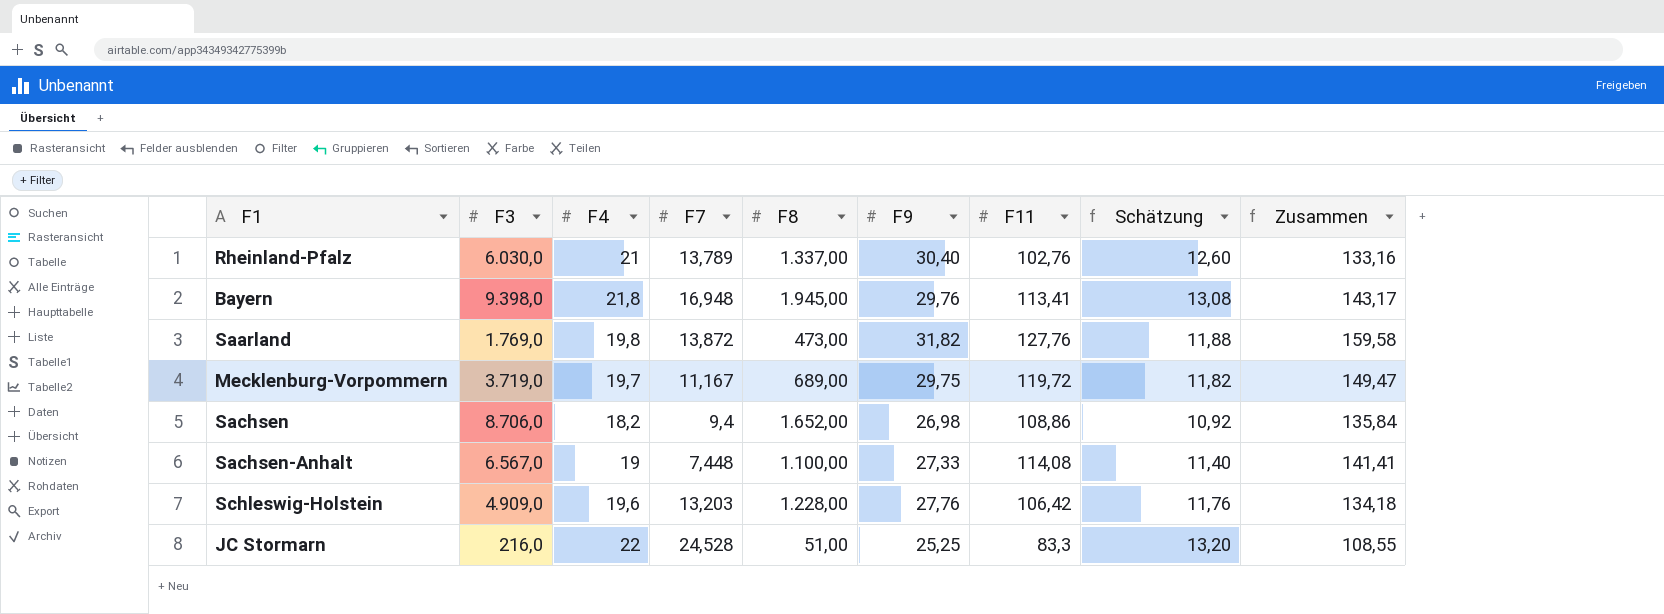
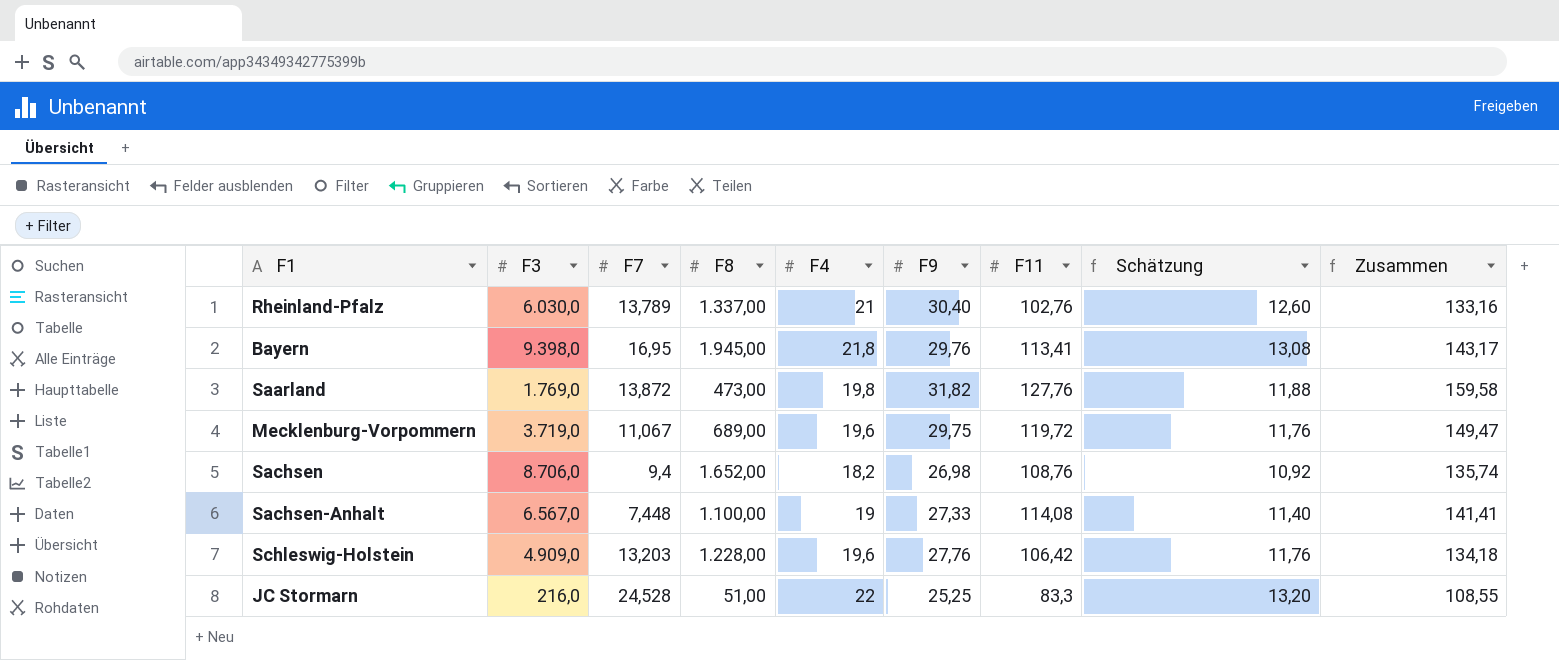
column F4 | position: 3 -> 5
Bayern | F7: 16,948 -> 16,95
Mecklenburg-Vorpommern | F7: 11,167 -> 11,067
Mecklenburg-Vorpommern | F4: 19,7 -> 19,6
Mecklenburg-Vorpommern | Schätzung: 11,82 -> 11,76
Sachsen | F11: 108,86 -> 108,76
Sachsen | Zusammen: 135,84 -> 135,74

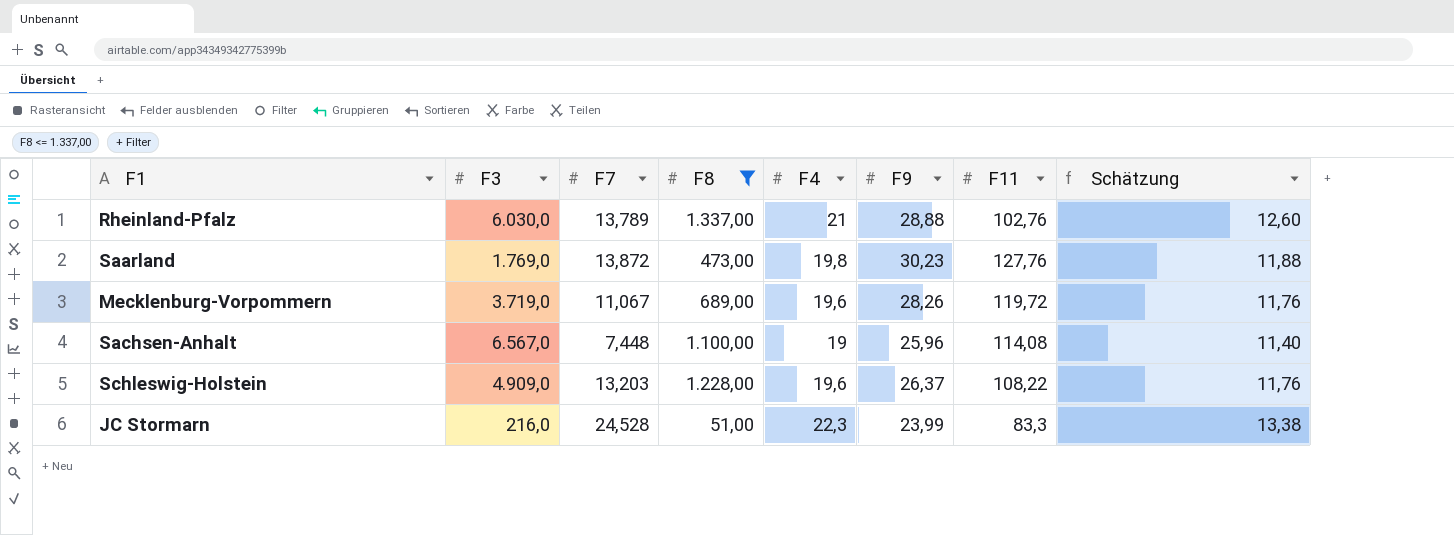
filter: none -> F8 <= 1.337,00
column Zusammen | formula: [F9] + [F11] -> none
Rheinland-Pfalz | F9: 30,40 -> 28,88
Saarland | F9: 31,82 -> 30,23
Mecklenburg-Vorpommern | F9: 29,75 -> 28,26
Sachsen-Anhalt | F9: 27,33 -> 25,96
Schleswig-Holstein | F9: 27,76 -> 26,37
Schleswig-Holstein | F11: 106,42 -> 108,22
JC Stormarn | F4: 22 -> 22,3
JC Stormarn | F9: 25,25 -> 23,99
JC Stormarn | Schätzung: 13,20 -> 13,38

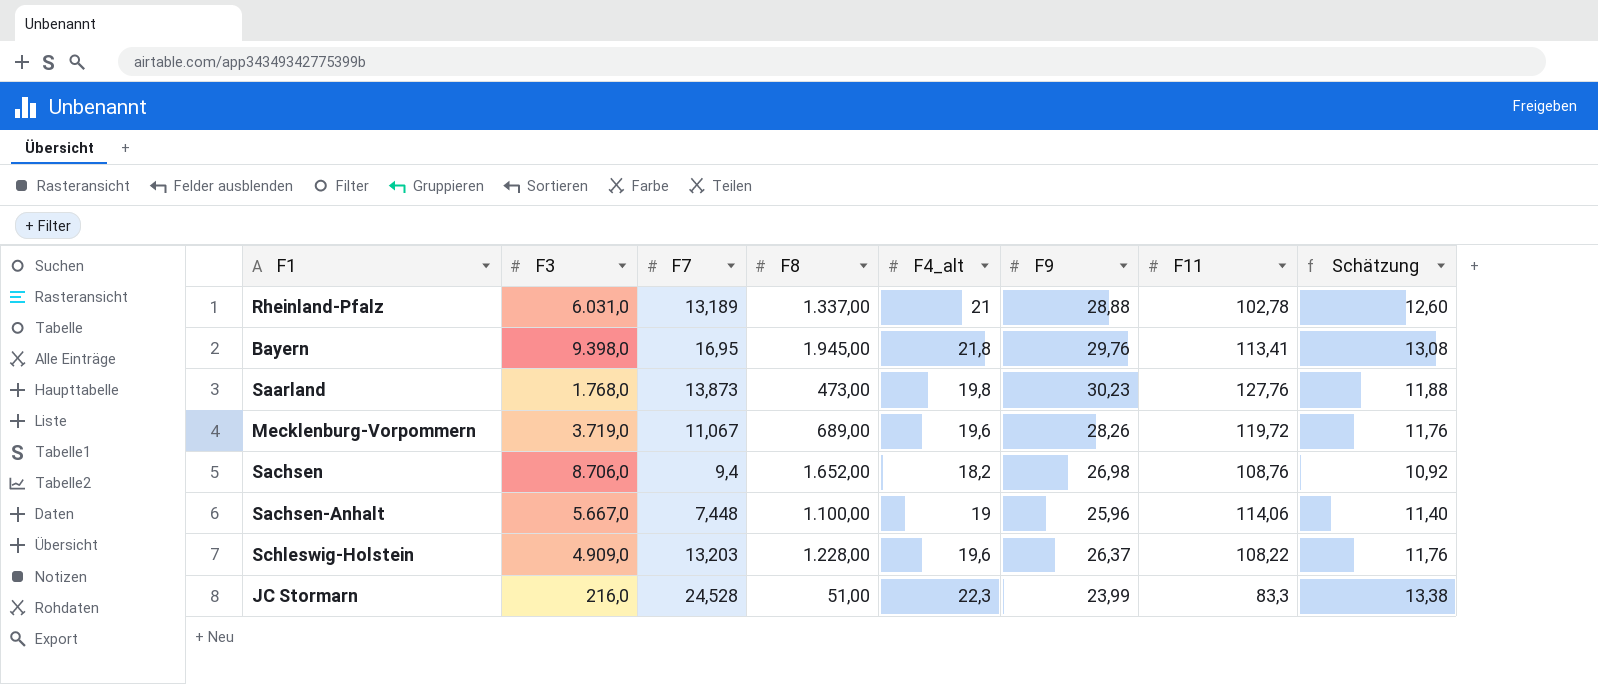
filter: F8 <= 1.337,00 -> none
column name: F4 -> F4_alt
Rheinland-Pfalz | F3: 6.030,0 -> 6.031,0
Rheinland-Pfalz | F7: 13,789 -> 13,189
Rheinland-Pfalz | F11: 102,76 -> 102,78
Saarland | F3: 1.769,0 -> 1.768,0
Saarland | F7: 13,872 -> 13,873
Sachsen-Anhalt | F3: 6.567,0 -> 5.667,0
Sachsen-Anhalt | F11: 114,08 -> 114,06

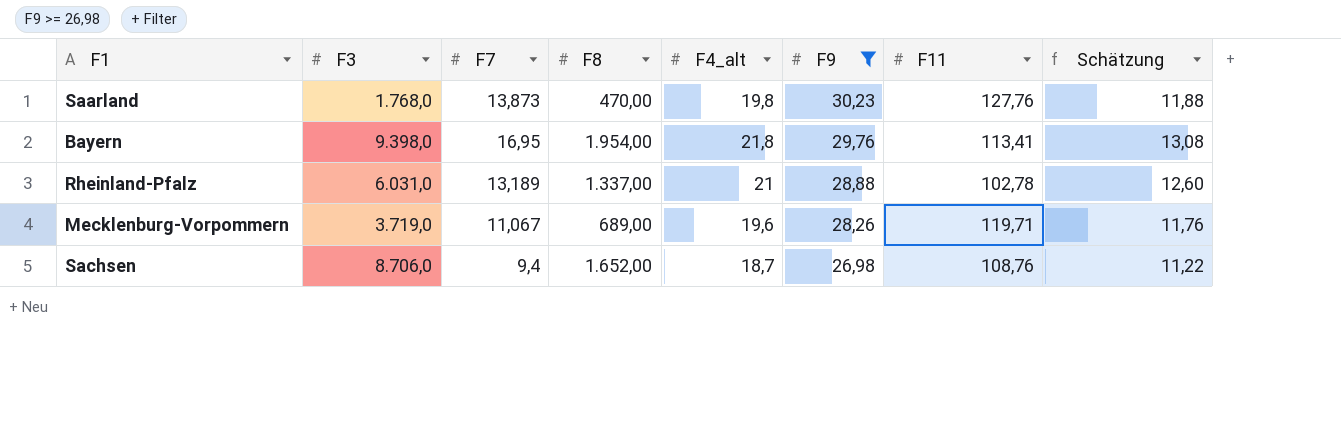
filter: none -> F9 >= 26,98
row order: none -> F9 descending
Saarland | F8: 473,00 -> 470,00
Bayern | F8: 1.945,00 -> 1.954,00
Mecklenburg-Vorpommern | F11: 119,72 -> 119,71
Sachsen | F4_alt: 18,2 -> 18,7
Sachsen | Schätzung: 10,92 -> 11,22

